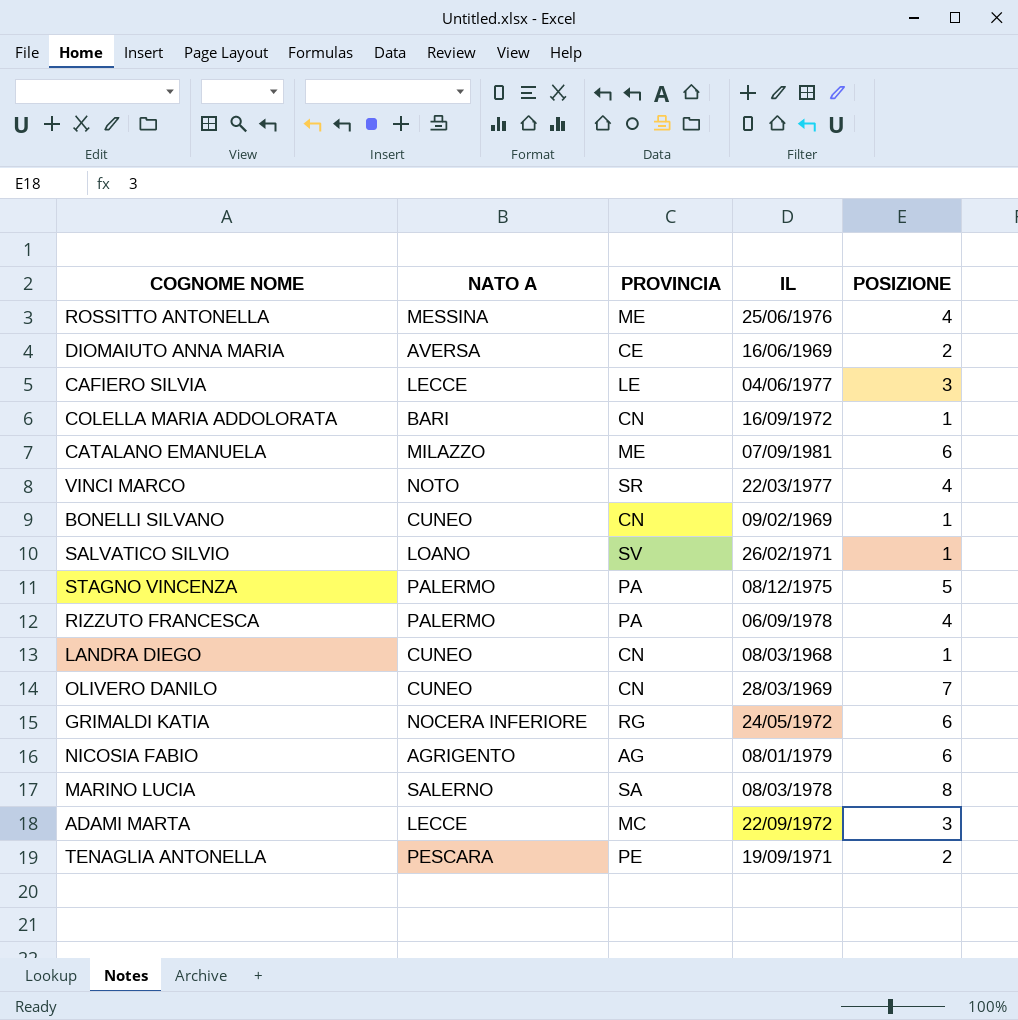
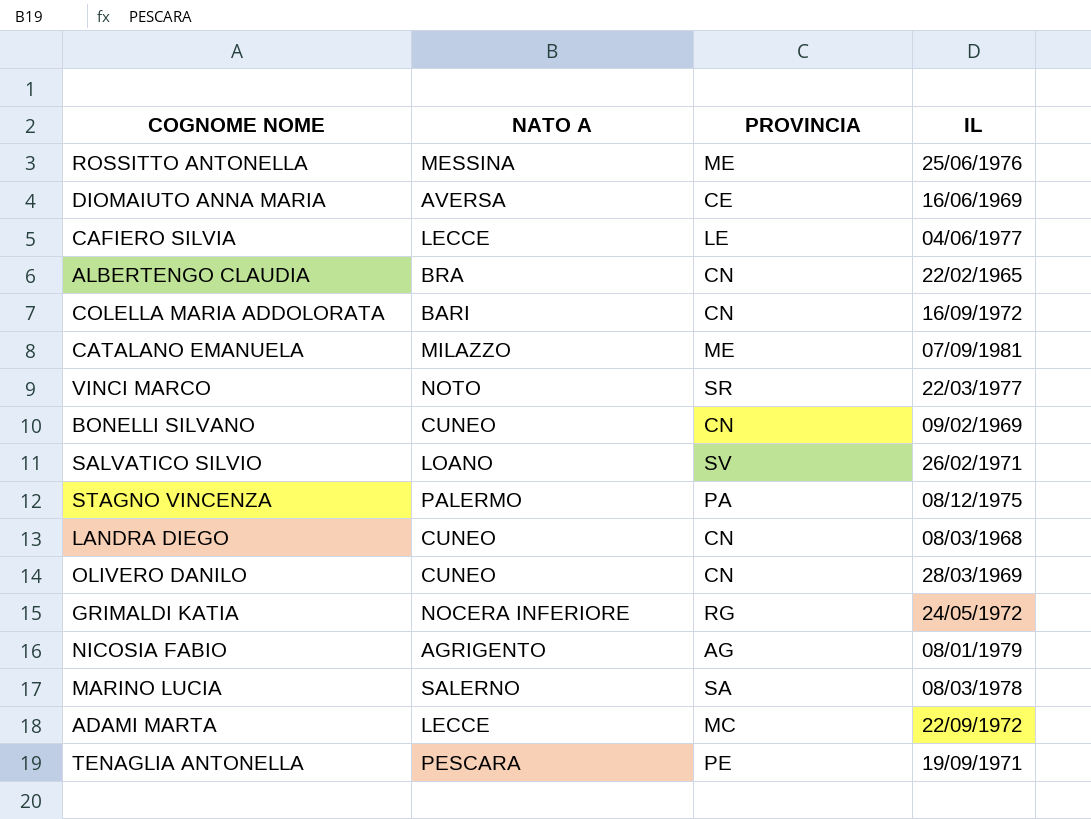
column POSIZIONE | position: 5 -> none
row RIZZUTO FRANCESCA: PALERMO | PA | 06/09/1978 | 4 -> none
row ALBERTENGO CLAUDIA: none -> BRA | CN | 22/02/1965

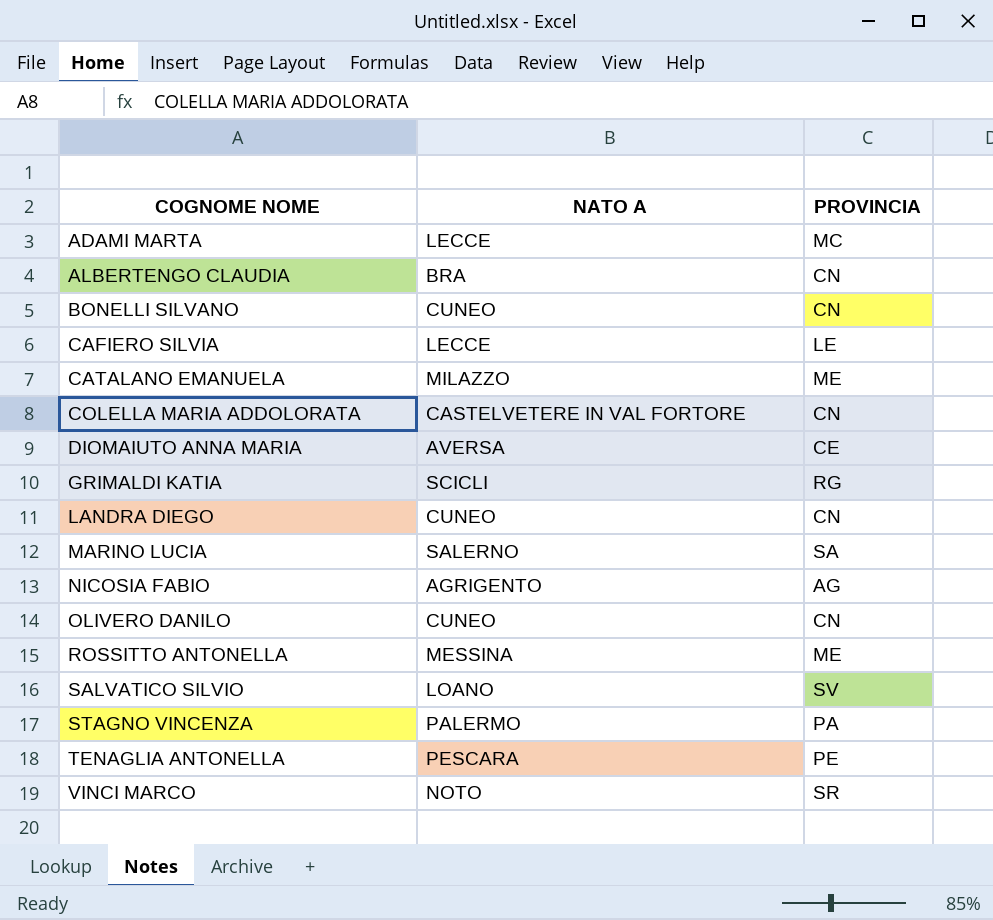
row order: none -> COGNOME NOME ascending
column IL | position: 4 -> none
COLELLA MARIA ADDOLORATA | NATO A: BARI -> CASTELVETERE IN VAL FORTORE
GRIMALDI KATIA | NATO A: NOCERA INFERIORE -> SCICLI

